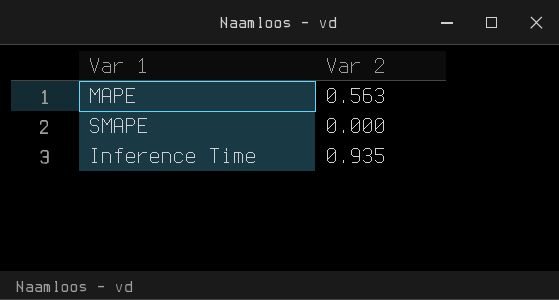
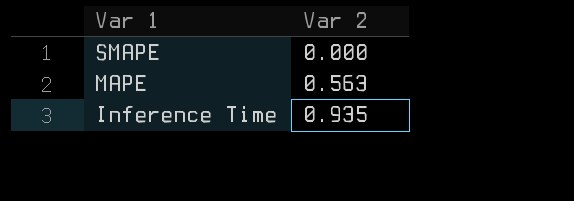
row order: none -> Var 1 descending

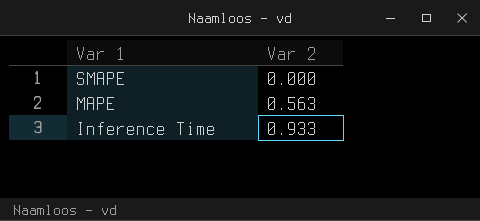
Inference Time | Var 2: 0.935 -> 0.933

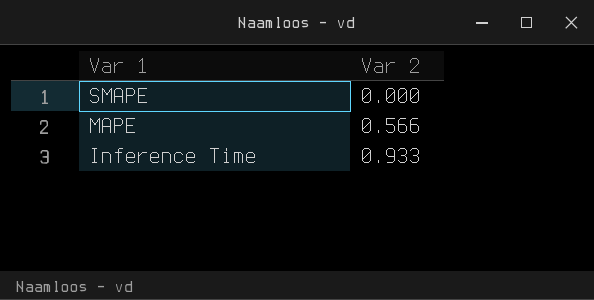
MAPE | Var 2: 0.563 -> 0.566

